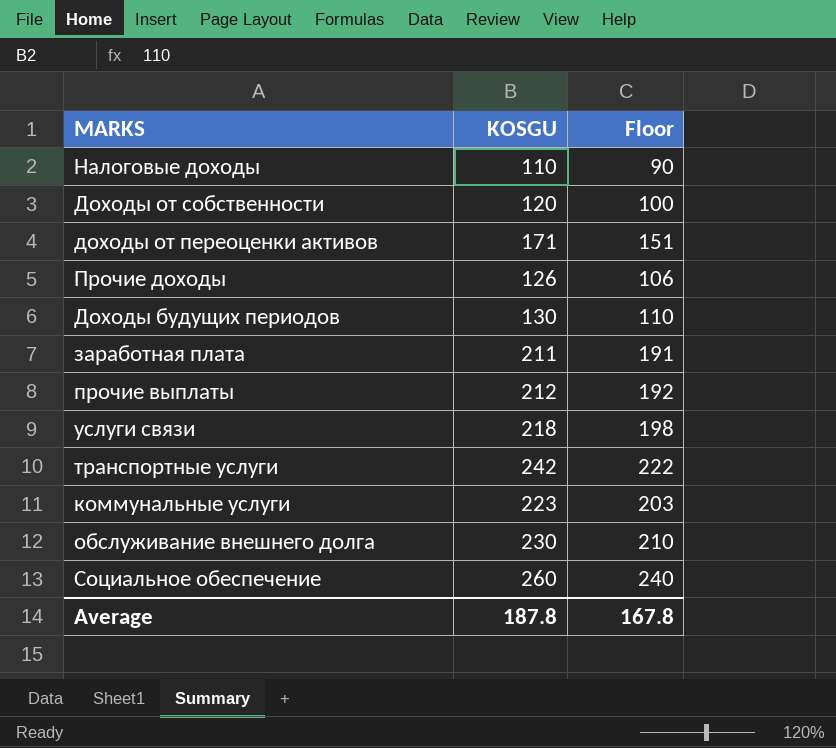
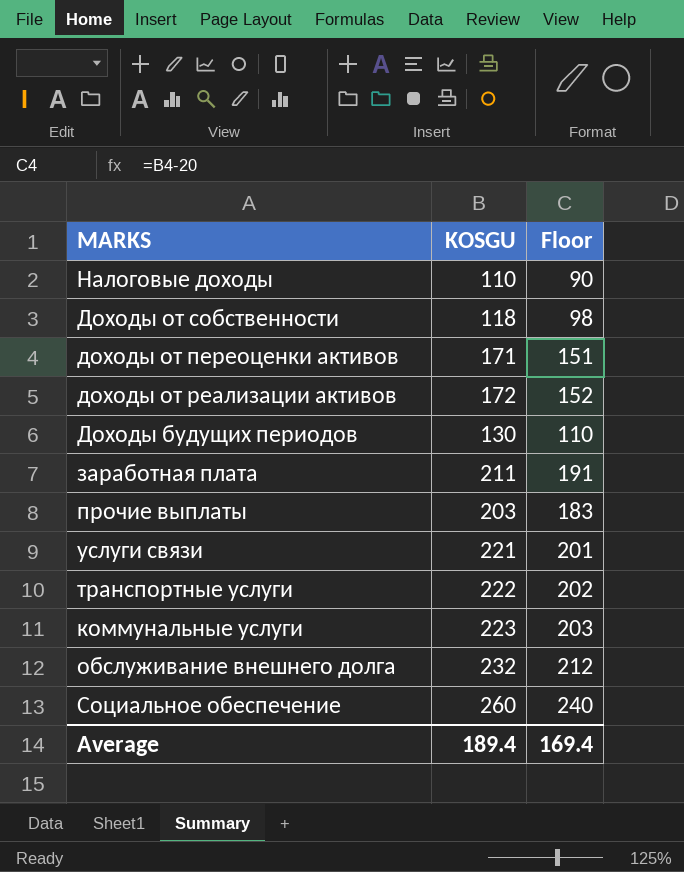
row Прочие доходы: 126 | 106 -> none
Доходы от собственности | KOSGU: 120 -> 118
Доходы от собственности | Floor: 100 -> 98
row доходы от реализации активов: none -> 172 | 152
прочие выплаты | KOSGU: 212 -> 203
прочие выплаты | Floor: 192 -> 183
услуги связи | KOSGU: 218 -> 221
услуги связи | Floor: 198 -> 201
транспортные услуги | KOSGU: 242 -> 222
транспортные услуги | Floor: 222 -> 202
обслуживание внешнего долга | KOSGU: 230 -> 232
обслуживание внешнего долга | Floor: 210 -> 212
Average | KOSGU: 187.8 -> 189.4
Average | Floor: 167.8 -> 169.4

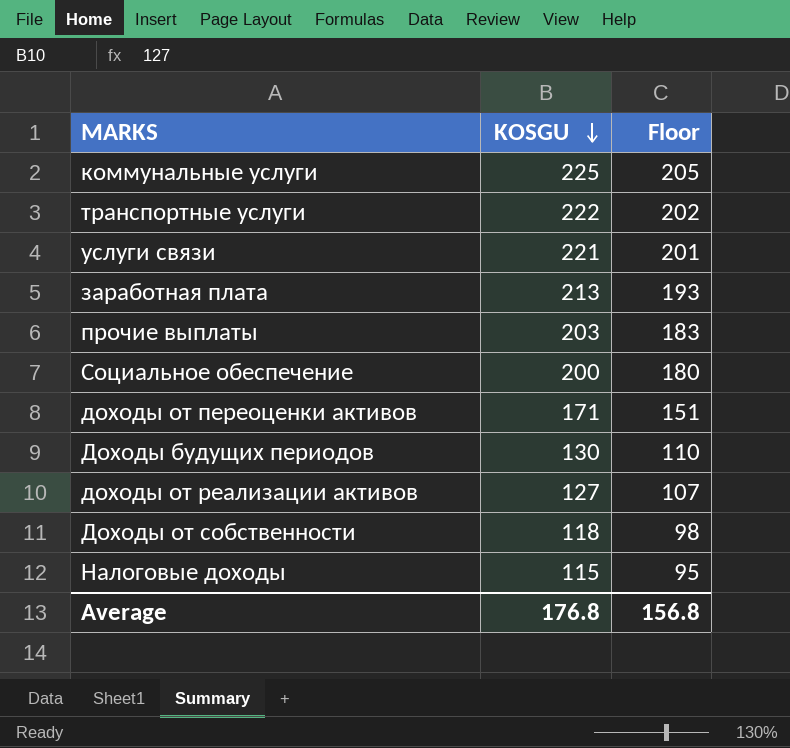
row order: none -> KOSGU descending
row обслуживание внешнего долга: 232 | 212 -> none
коммунальные услуги | KOSGU: 223 -> 225
коммунальные услуги | Floor: 203 -> 205
заработная плата | KOSGU: 211 -> 213
заработная плата | Floor: 191 -> 193
Социальное обеспечение | KOSGU: 260 -> 200
Социальное обеспечение | Floor: 240 -> 180
доходы от реализации активов | KOSGU: 172 -> 127
доходы от реализации активов | Floor: 152 -> 107
Налоговые доходы | KOSGU: 110 -> 115
Налоговые доходы | Floor: 90 -> 95
Average | KOSGU: 189.4 -> 176.8
Average | Floor: 169.4 -> 156.8

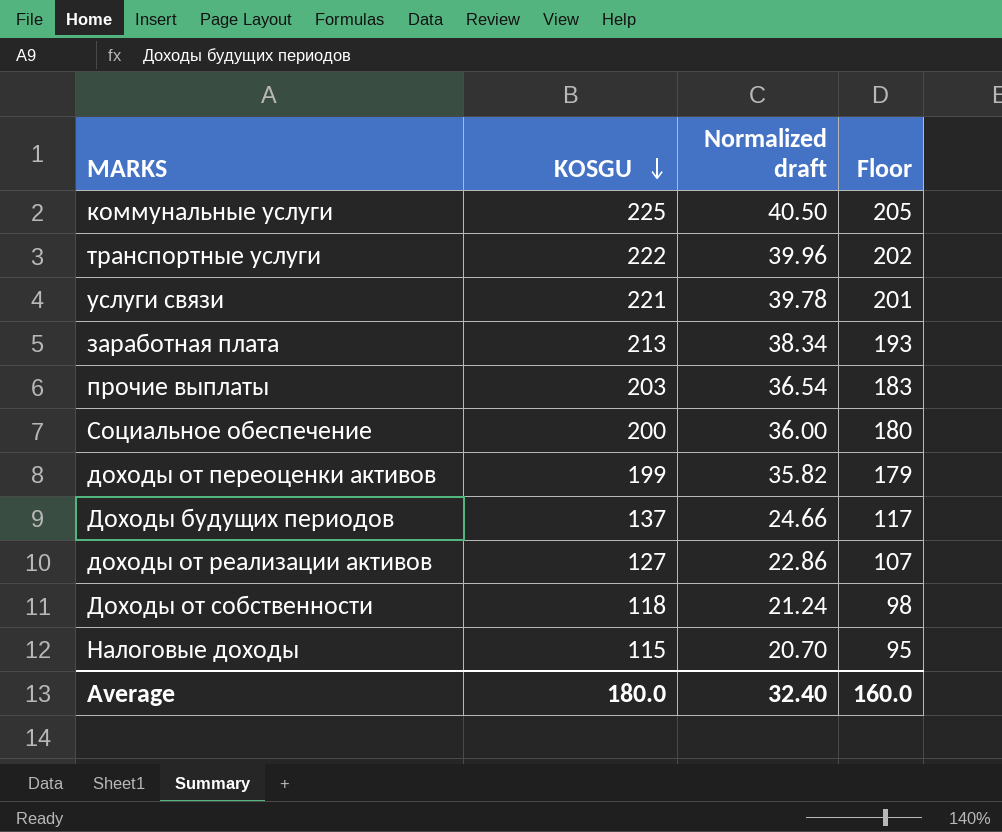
column Normalized draft | formula: none -> [KOSGU] * 0.18
доходы от переоценки активов | KOSGU: 171 -> 199
доходы от переоценки активов | Floor: 151 -> 179
Доходы будущих периодов | KOSGU: 130 -> 137
Доходы будущих периодов | Floor: 110 -> 117
Average | KOSGU: 176.8 -> 180.0
Average | Floor: 156.8 -> 160.0

